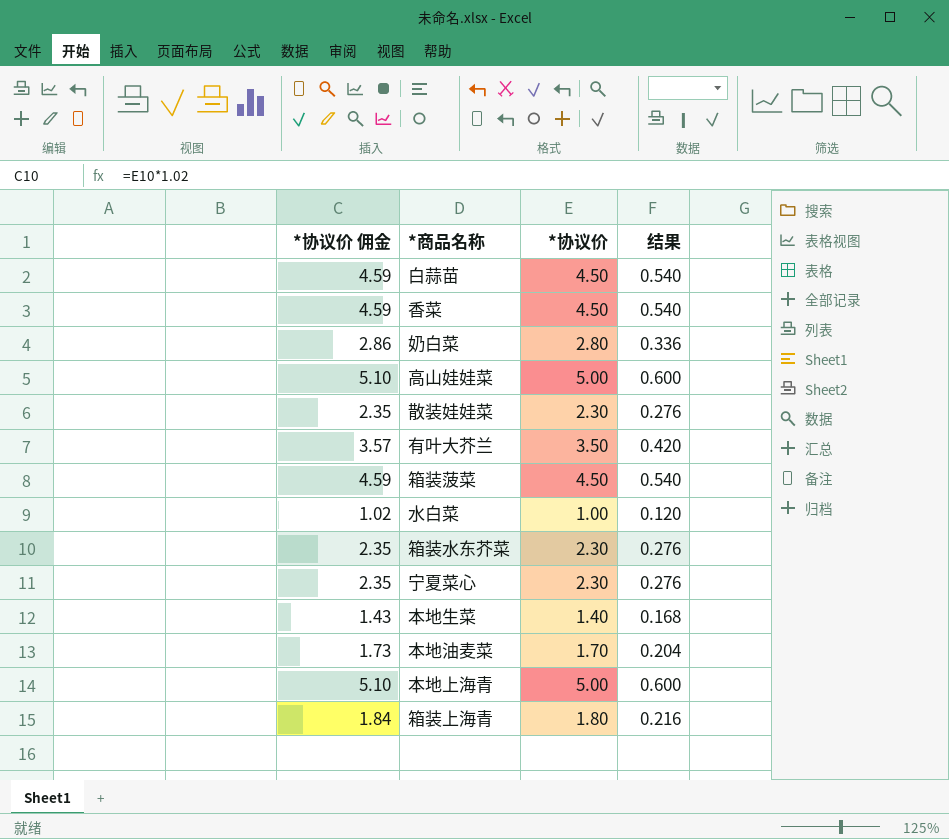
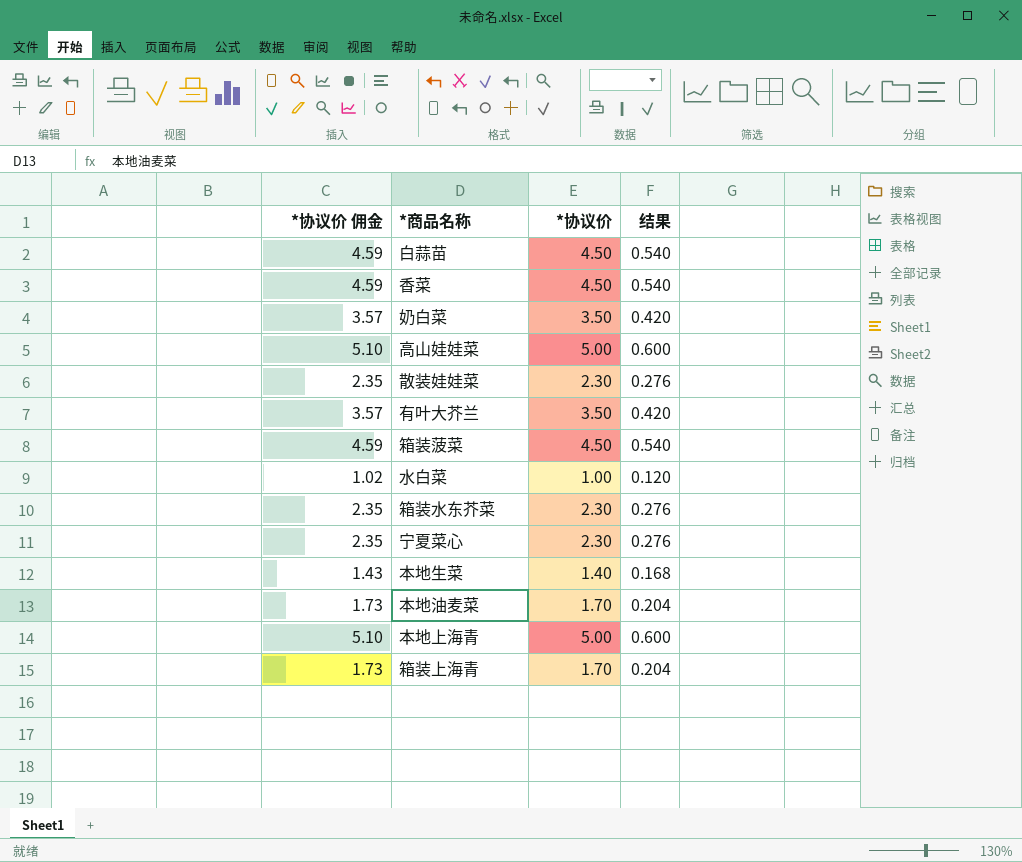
奶白菜 | *协议价 佣金: 2.86 -> 3.57
奶白菜 | *协议价: 2.80 -> 3.50
奶白菜 | 结果: 0.336 -> 0.420
箱装上海青 | *协议价 佣金: 1.84 -> 1.73
箱装上海青 | *协议价: 1.80 -> 1.70
箱装上海青 | 结果: 0.216 -> 0.204

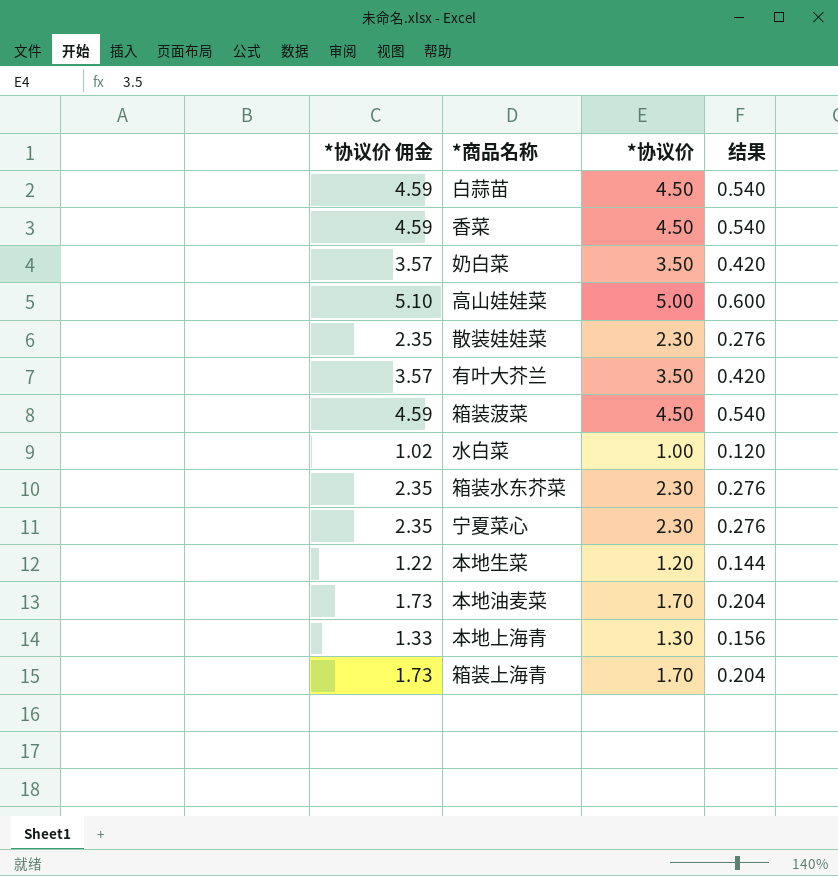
本地生菜 | *协议价 佣金: 1.43 -> 1.22
本地生菜 | *协议价: 1.40 -> 1.20
本地生菜 | 结果: 0.168 -> 0.144
本地上海青 | *协议价 佣金: 5.10 -> 1.33
本地上海青 | *协议价: 5.00 -> 1.30
本地上海青 | 结果: 0.600 -> 0.156

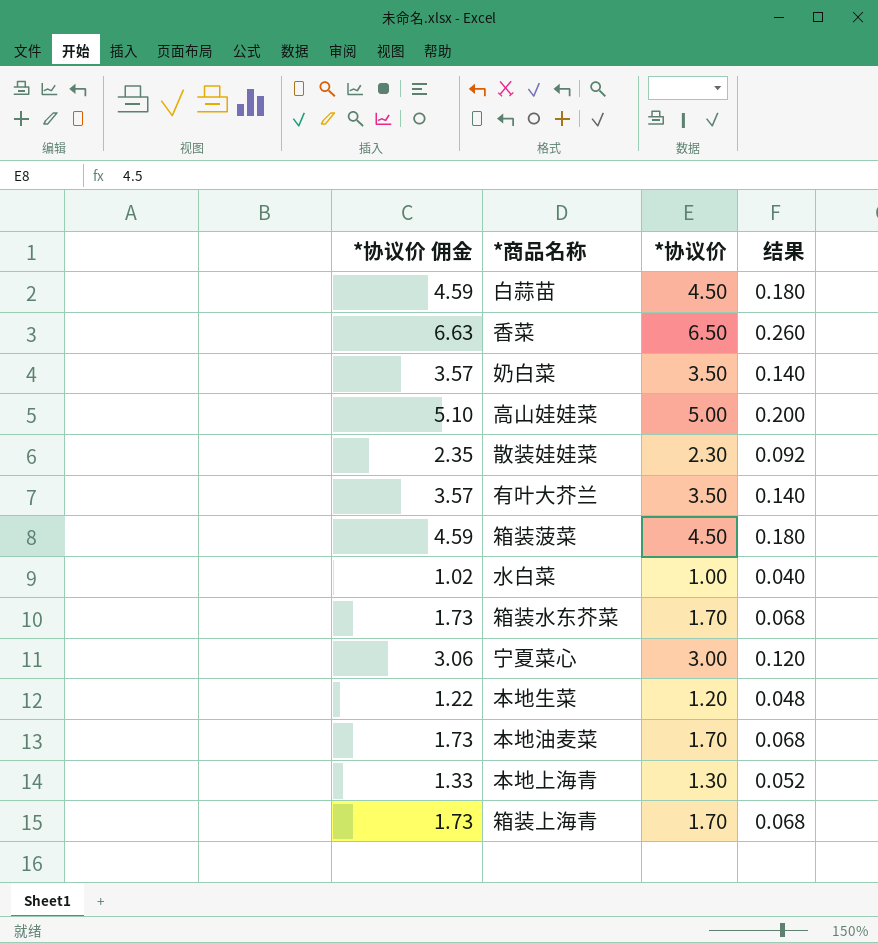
column 结果 | formula: [*协议价] * 0.12 -> [*协议价] * 0.04
香菜 | *协议价 佣金: 4.59 -> 6.63
香菜 | *协议价: 4.50 -> 6.50
箱装水东芥菜 | *协议价 佣金: 2.35 -> 1.73
箱装水东芥菜 | *协议价: 2.30 -> 1.70
宁夏菜心 | *协议价 佣金: 2.35 -> 3.06
宁夏菜心 | *协议价: 2.30 -> 3.00

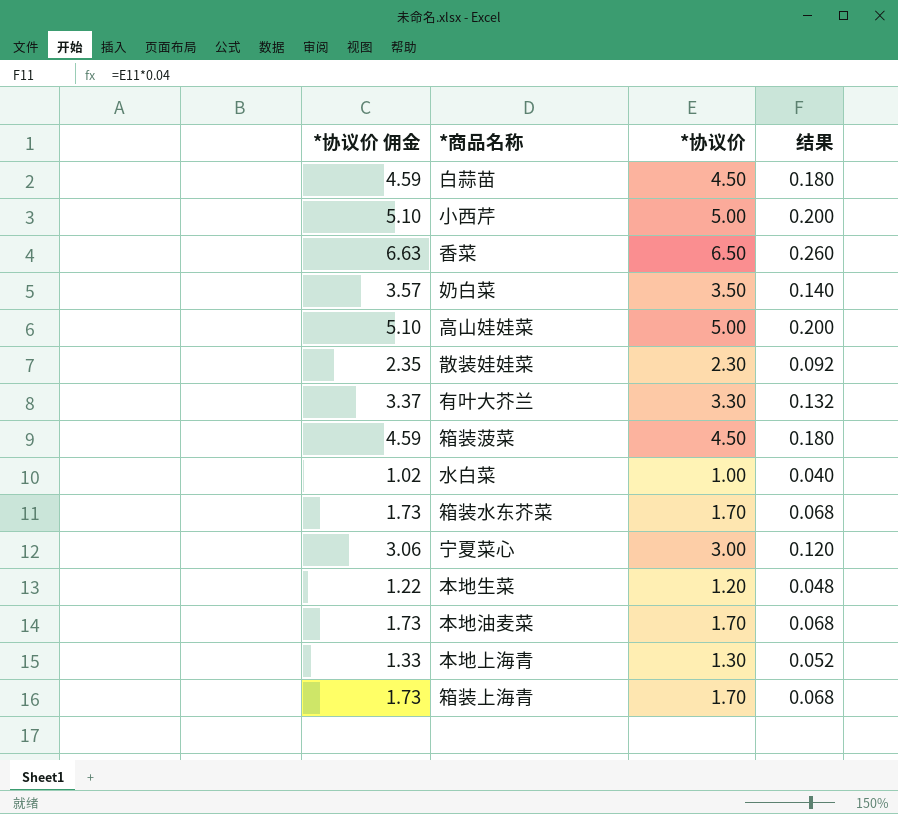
row 小西芹: none -> 5.10 | 5.00 | 0.200
有叶大芥兰 | *协议价 佣金: 3.57 -> 3.37
有叶大芥兰 | *协议价: 3.50 -> 3.30
有叶大芥兰 | 结果: 0.140 -> 0.132

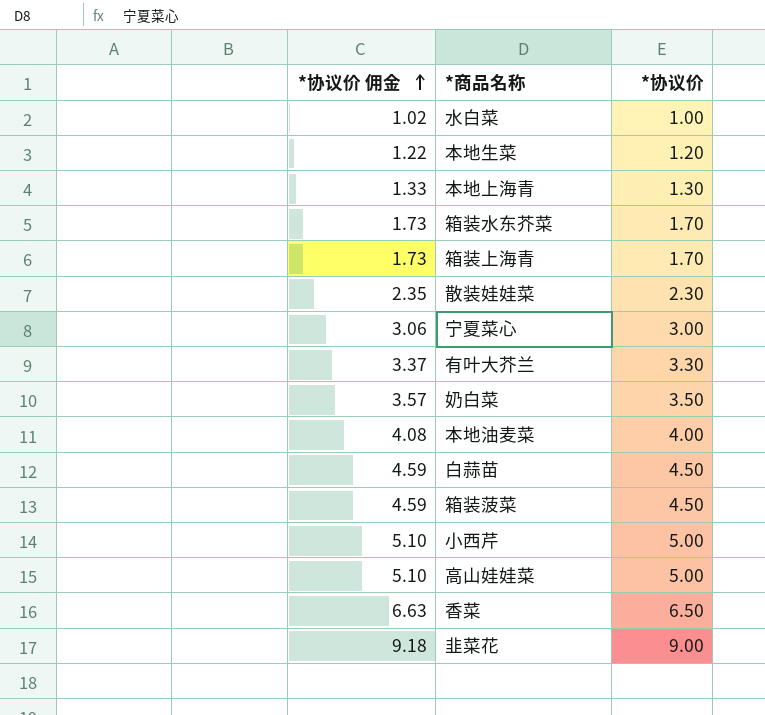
row order: none -> *协议价 佣金 ascending
column 结果 | formula: [*协议价] * 0.04 -> none
本地油麦菜 | *协议价 佣金: 1.73 -> 4.08
本地油麦菜 | *协议价: 1.70 -> 4.00
row 韭菜花: none -> 9.18 | 9.00

